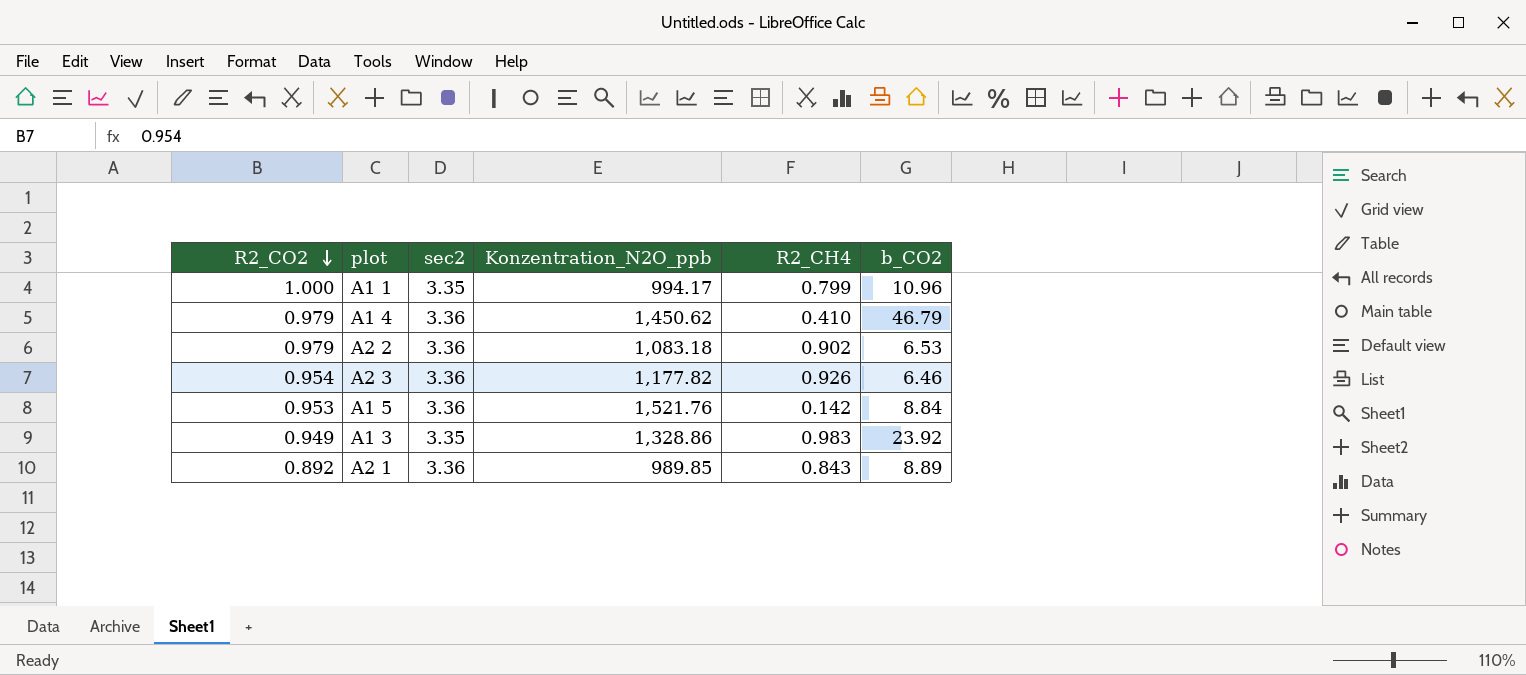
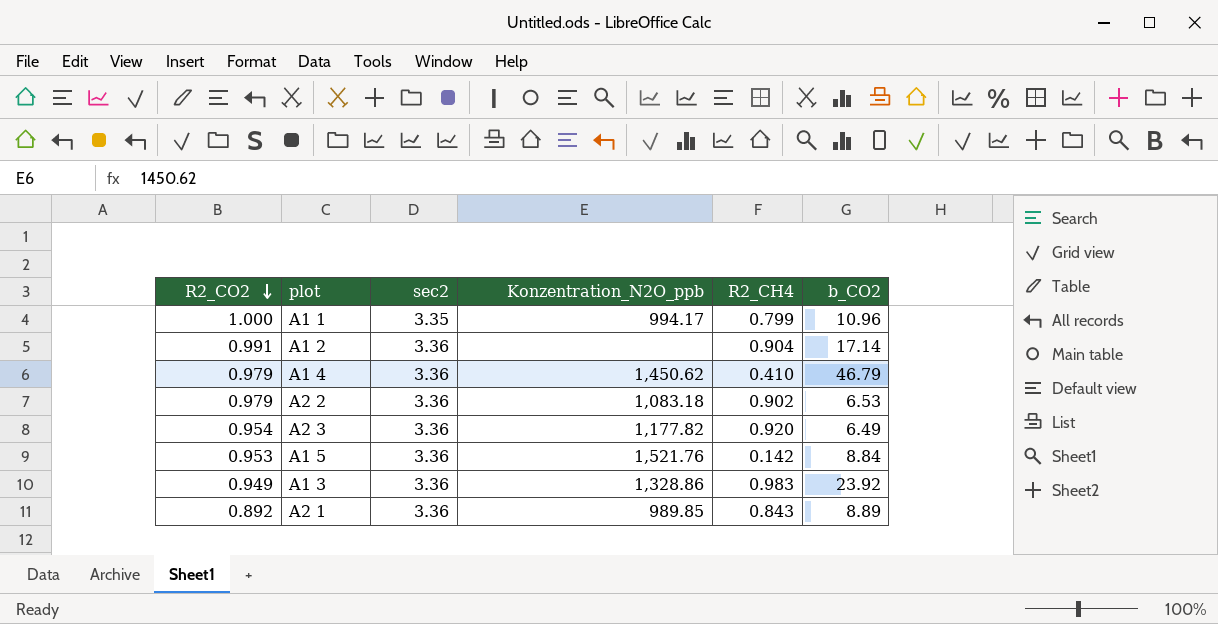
row A1 2: none -> 0.991 | 3.36 | none | 0.904 | 17.14
A2 3 | R2_CH4: 0.926 -> 0.920
A2 3 | b_CO2: 6.46 -> 6.49
A1 3 | sec2: 3.35 -> 3.36

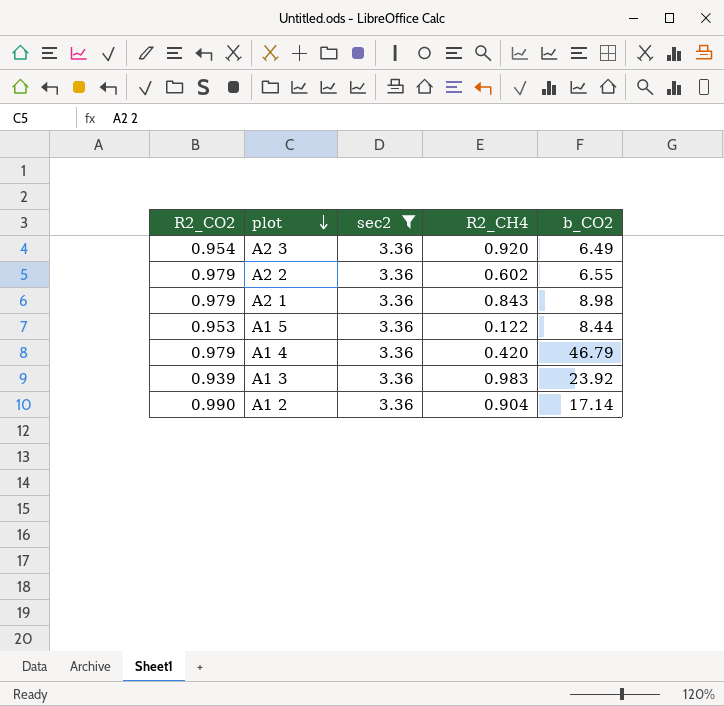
filter: none -> sec2 = 3.36
row order: R2_CO2 descending -> plot descending
column Konzentration_N2O_ppb | position: 4 -> none
A2 2 | R2_CH4: 0.902 -> 0.602
A2 2 | b_CO2: 6.53 -> 6.55
A2 1 | R2_CO2: 0.892 -> 0.979
A2 1 | b_CO2: 8.89 -> 8.98
A1 5 | R2_CH4: 0.142 -> 0.122
A1 5 | b_CO2: 8.84 -> 8.44
A1 4 | R2_CH4: 0.410 -> 0.420
A1 3 | R2_CO2: 0.949 -> 0.939
A1 2 | R2_CO2: 0.991 -> 0.990

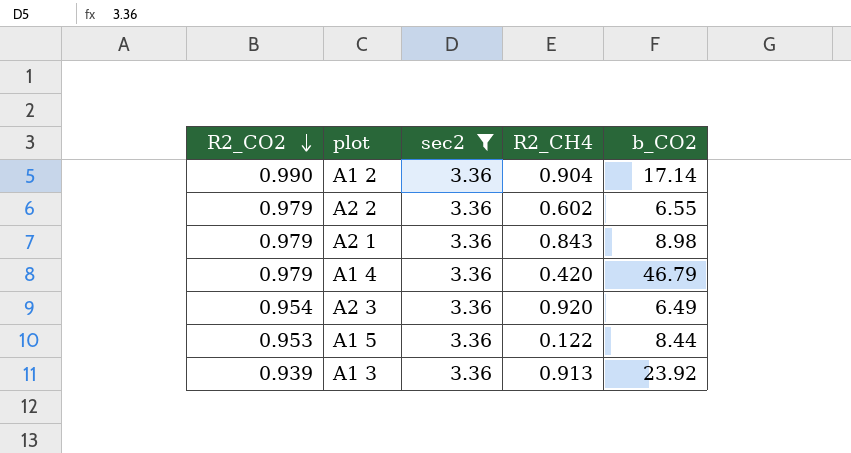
row order: plot descending -> R2_CO2 descending
A1 3 | R2_CH4: 0.983 -> 0.913

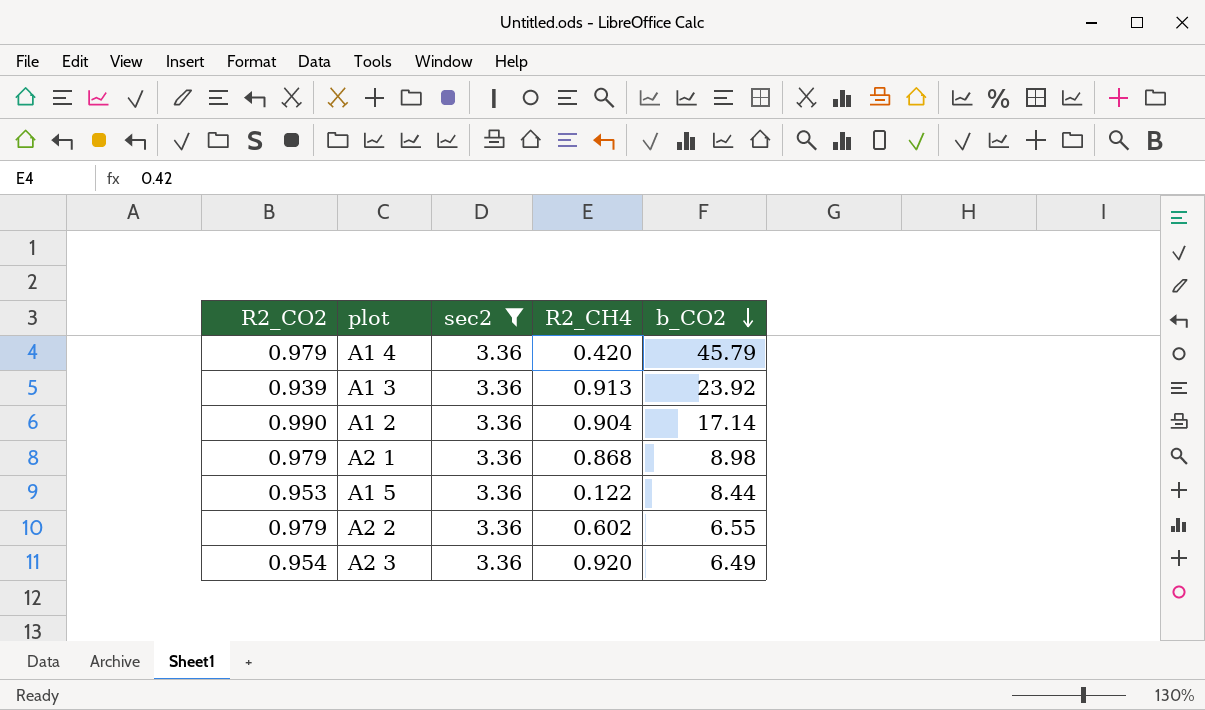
row order: R2_CO2 descending -> b_CO2 descending
A1 4 | b_CO2: 46.79 -> 45.79
A2 1 | R2_CH4: 0.843 -> 0.868

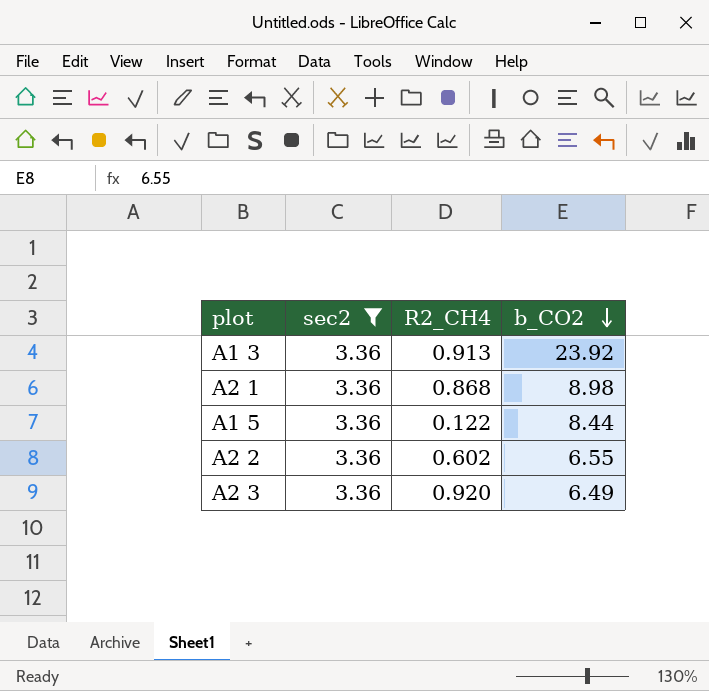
column R2_CO2 | position: 1 -> none
row A1 4: 0.979 | 3.36 | 0.420 | 45.79 -> none
row A1 2: 0.990 | 3.36 | 0.904 | 17.14 -> none

